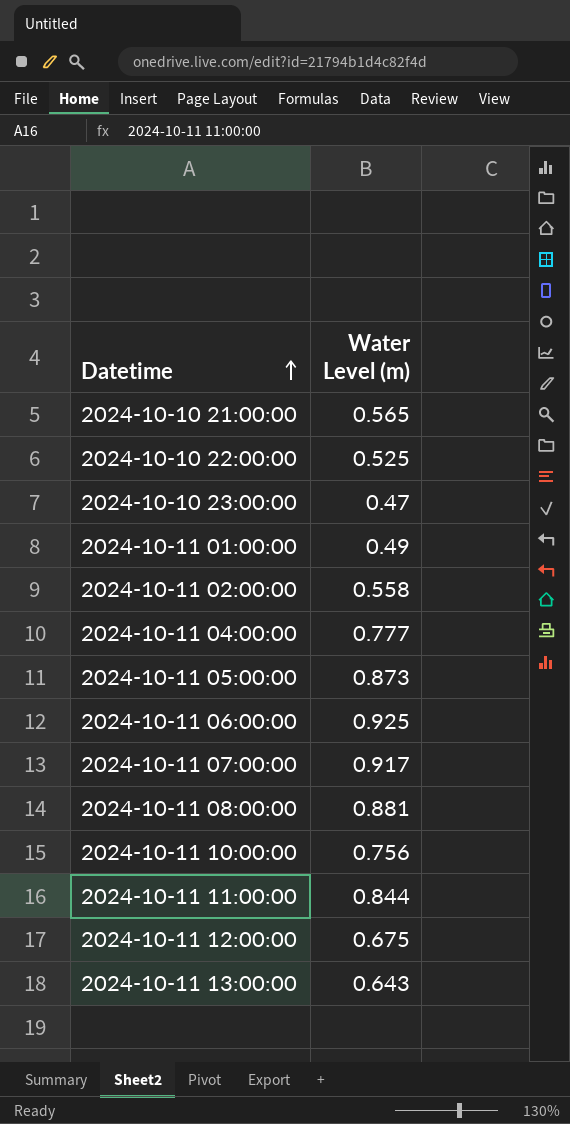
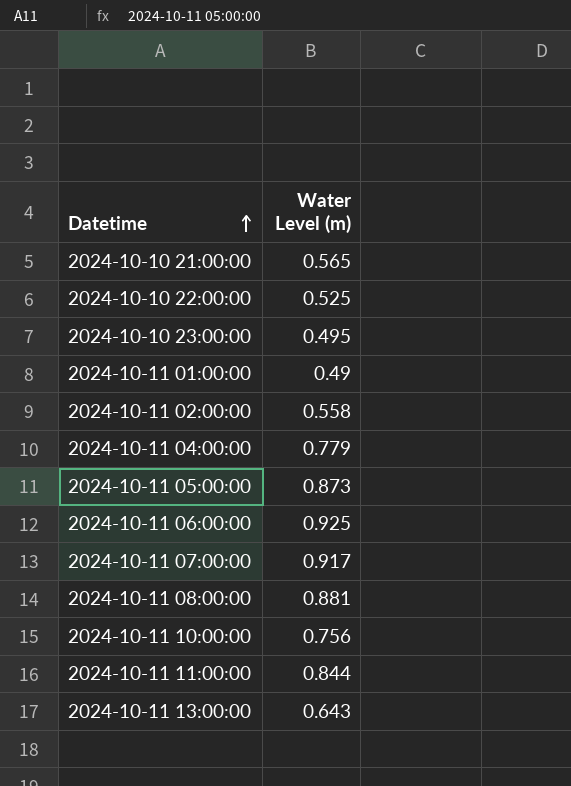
row 2024-10-11 12:00:00: 0.675 -> none
2024-10-10 23:00:00 | Water Level (m): 0.47 -> 0.495
2024-10-11 04:00:00 | Water Level (m): 0.777 -> 0.779

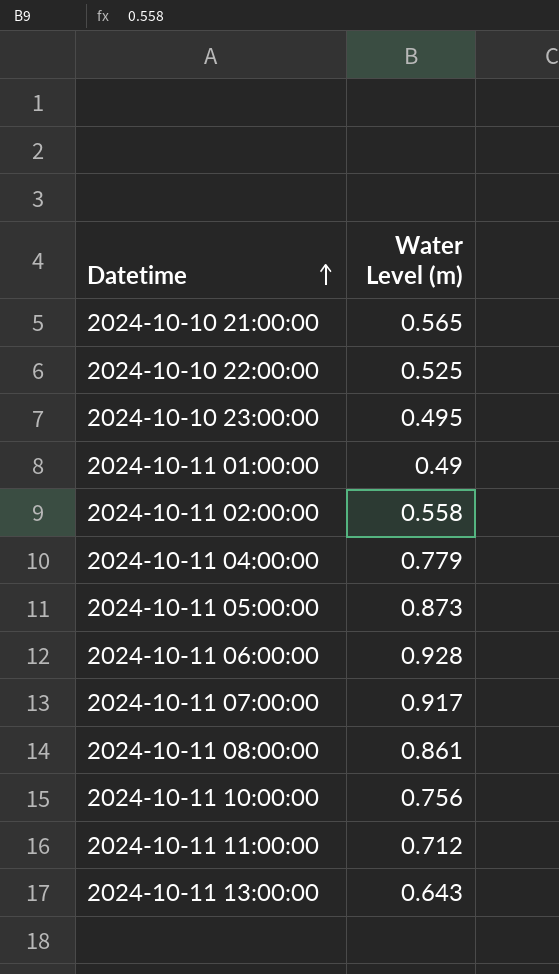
2024-10-11 06:00:00 | Water Level (m): 0.925 -> 0.928
2024-10-11 08:00:00 | Water Level (m): 0.881 -> 0.861
2024-10-11 11:00:00 | Water Level (m): 0.844 -> 0.712

